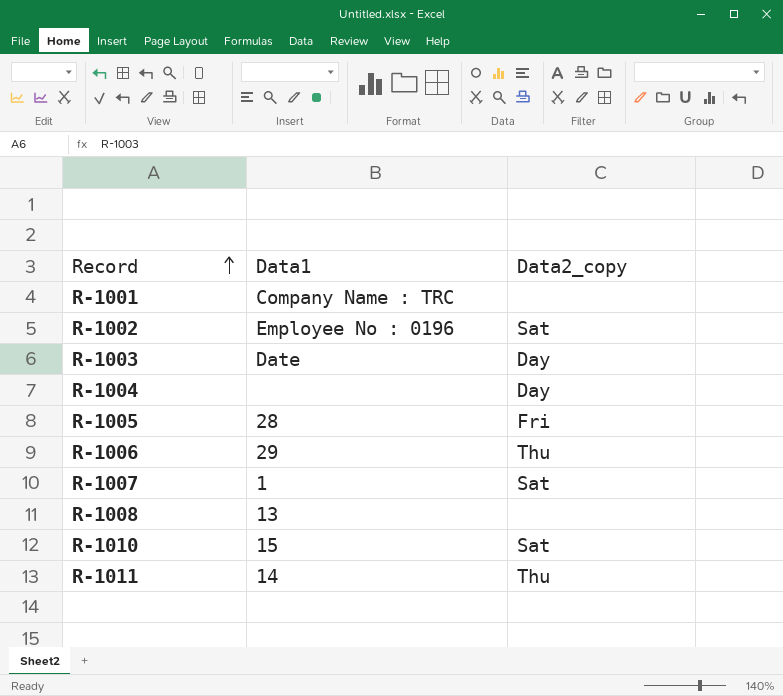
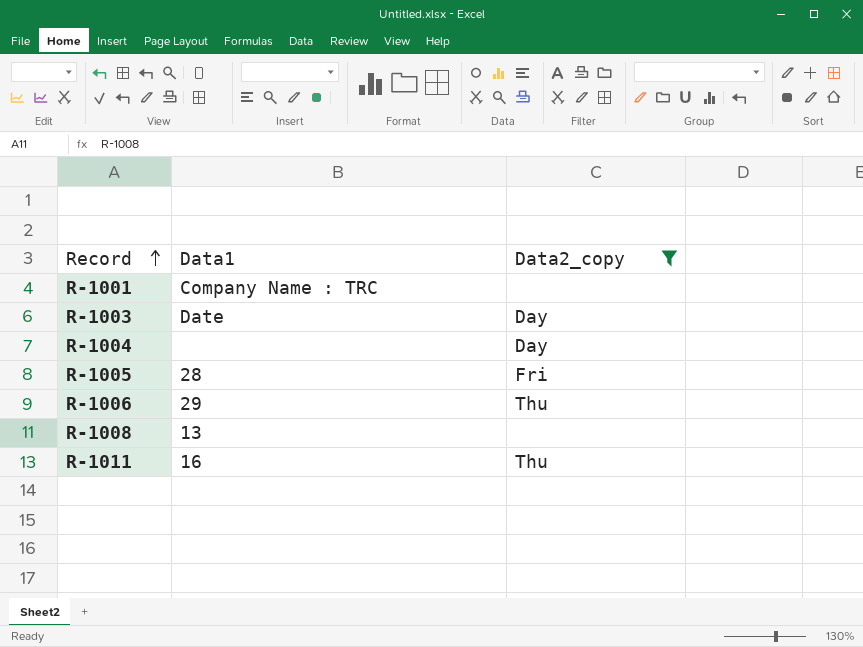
filter: none -> Data2_copy != Sat
R-1011 | Data1: 14 -> 16

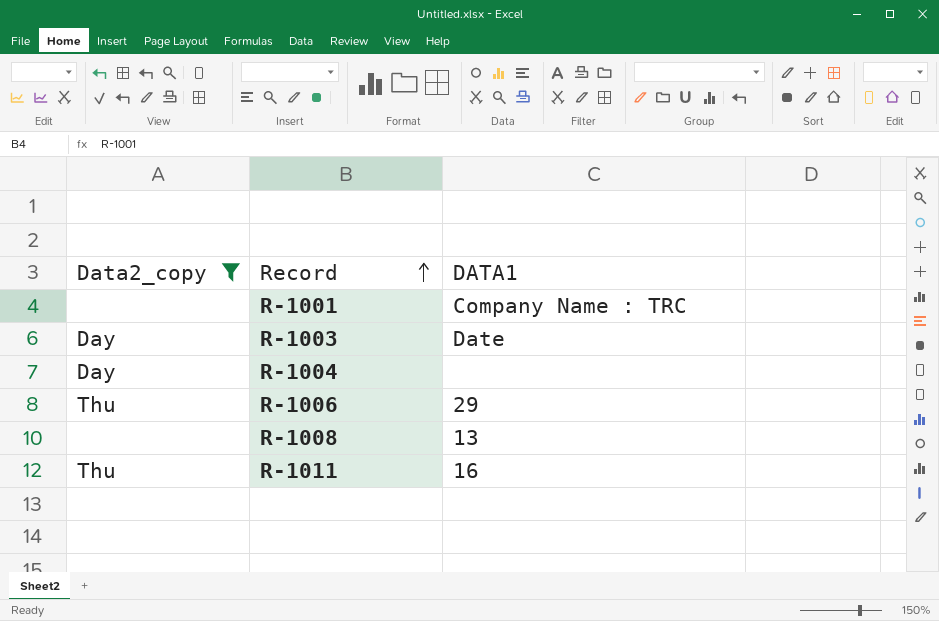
column Data2_copy | position: 3 -> 1
column name: Data1 -> DATA1
row R-1005: 28 | Fri -> none

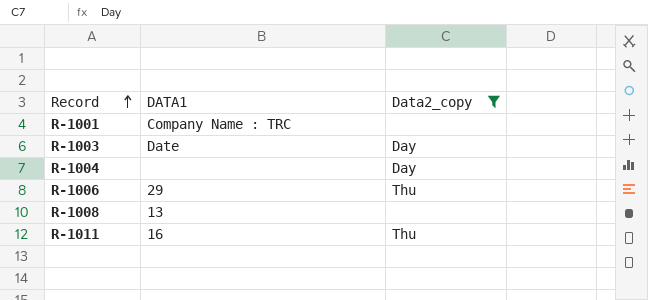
column Data2_copy | position: 1 -> 3

